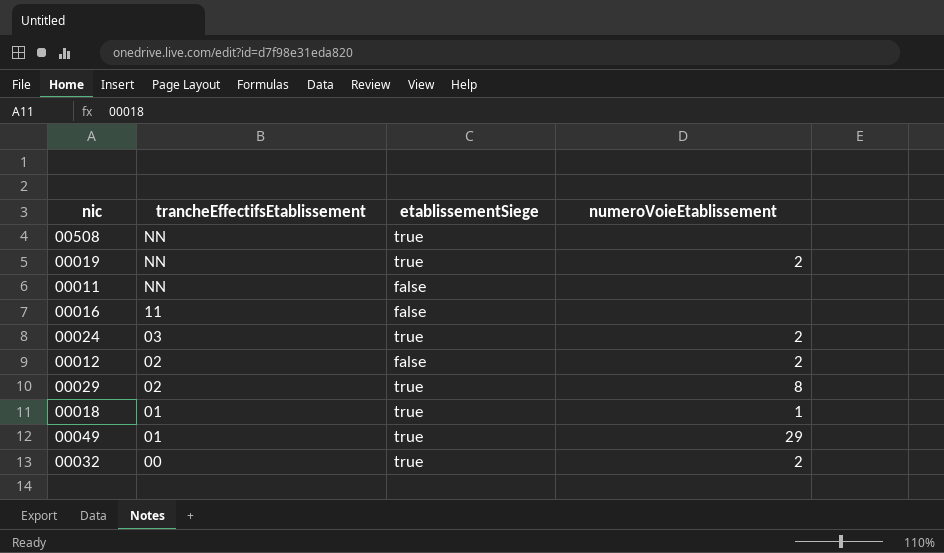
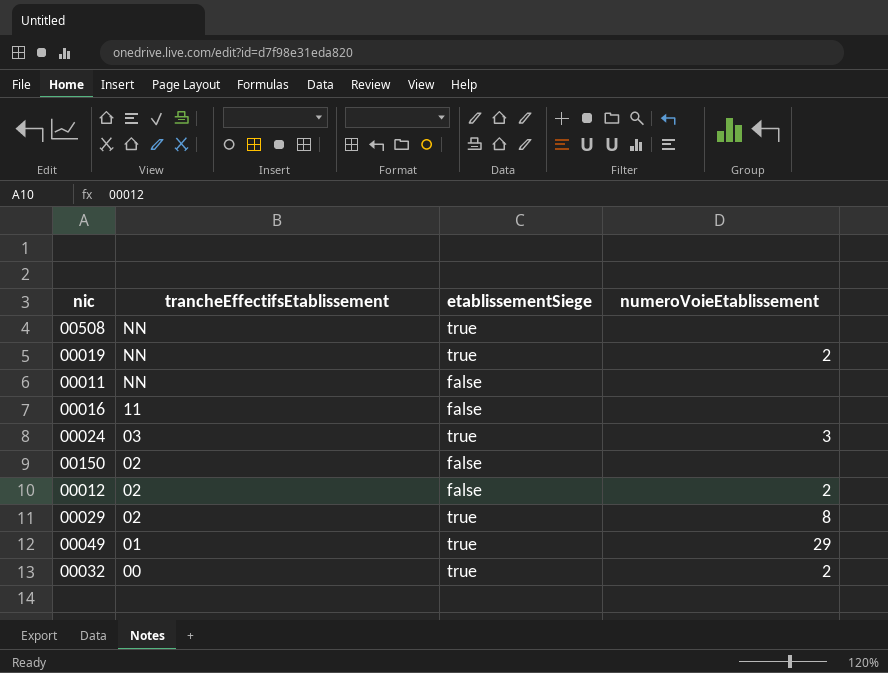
row 00018: 01 | true | 1 -> none
00024 | numeroVoieEtablissement: 2 -> 3
row 00150: none -> 02 | false | none

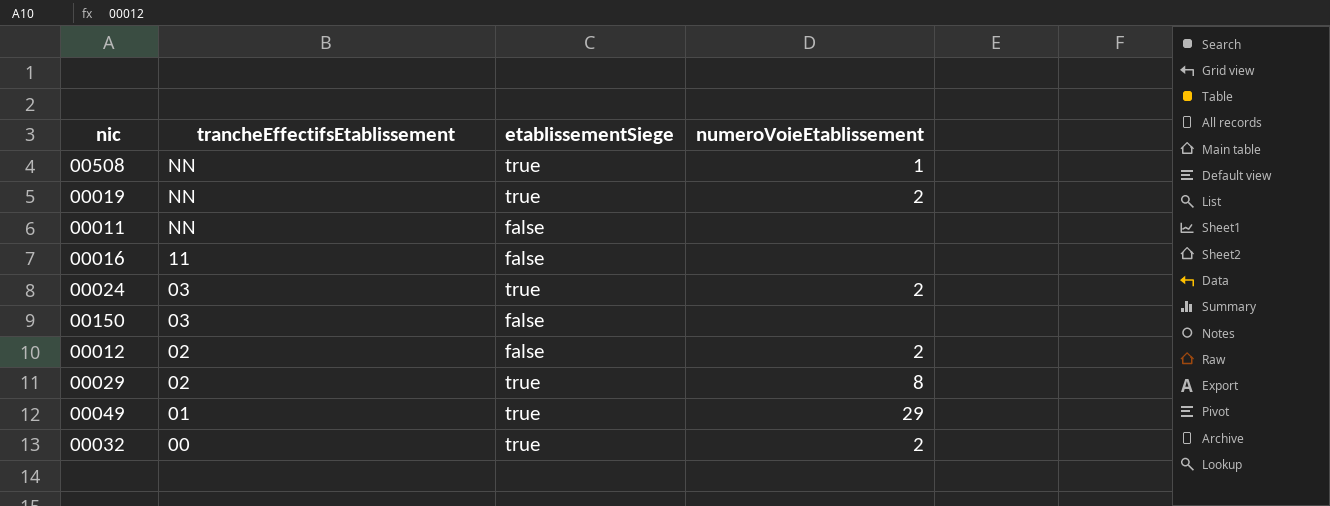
00508 | numeroVoieEtablissement: none -> 1
00024 | numeroVoieEtablissement: 3 -> 2
00150 | trancheEffectifsEtablissement: 02 -> 03

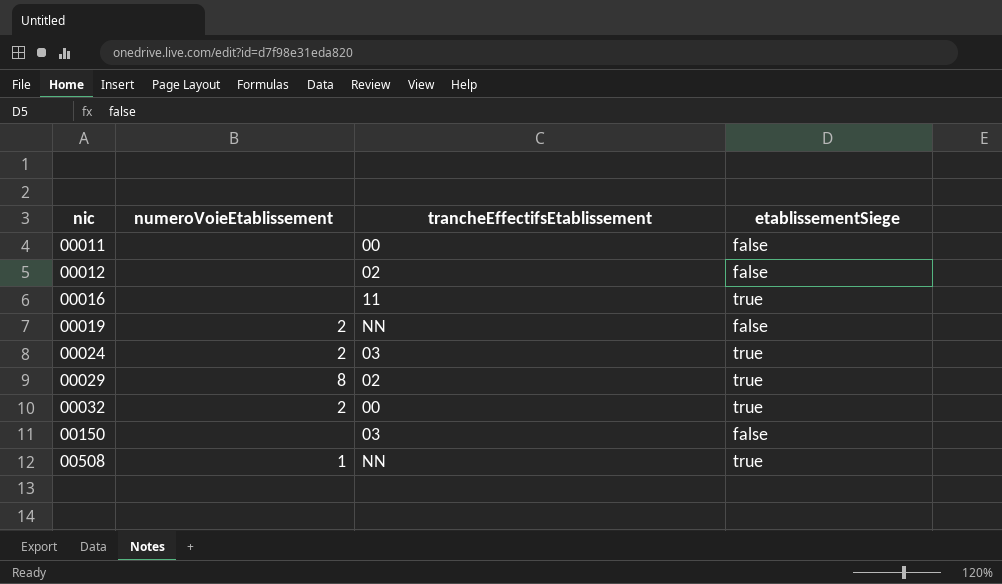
row order: trancheEffectifsEtablissement descending -> nic ascending
column numeroVoieEtablissement | position: 4 -> 2
row 00049: 01 | true | 29 -> none
00011 | trancheEffectifsEtablissement: NN -> 00
00012 | numeroVoieEtablissement: 2 -> none
00016 | etablissementSiege: false -> true
00019 | etablissementSiege: true -> false

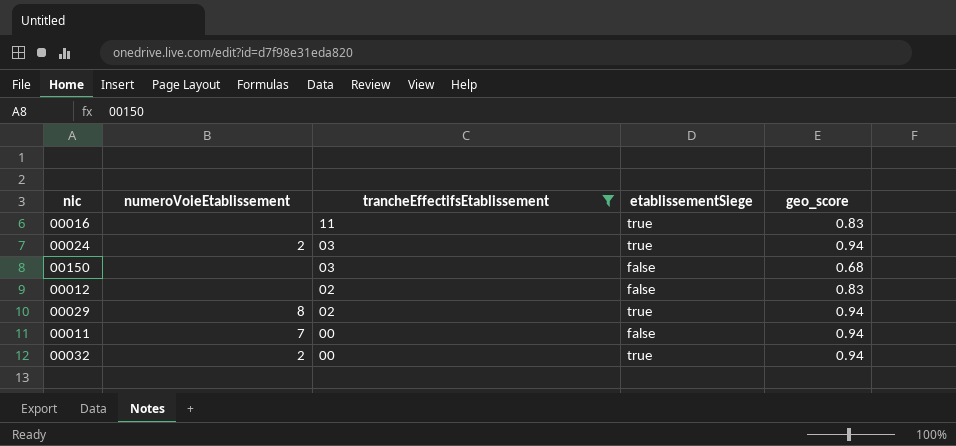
filter: none -> trancheEffectifsEtablissement != NN
row order: nic ascending -> trancheEffectifsEtablissement descending
column geo_score | position: none -> 5
00011 | numeroVoieEtablissement: none -> 7

